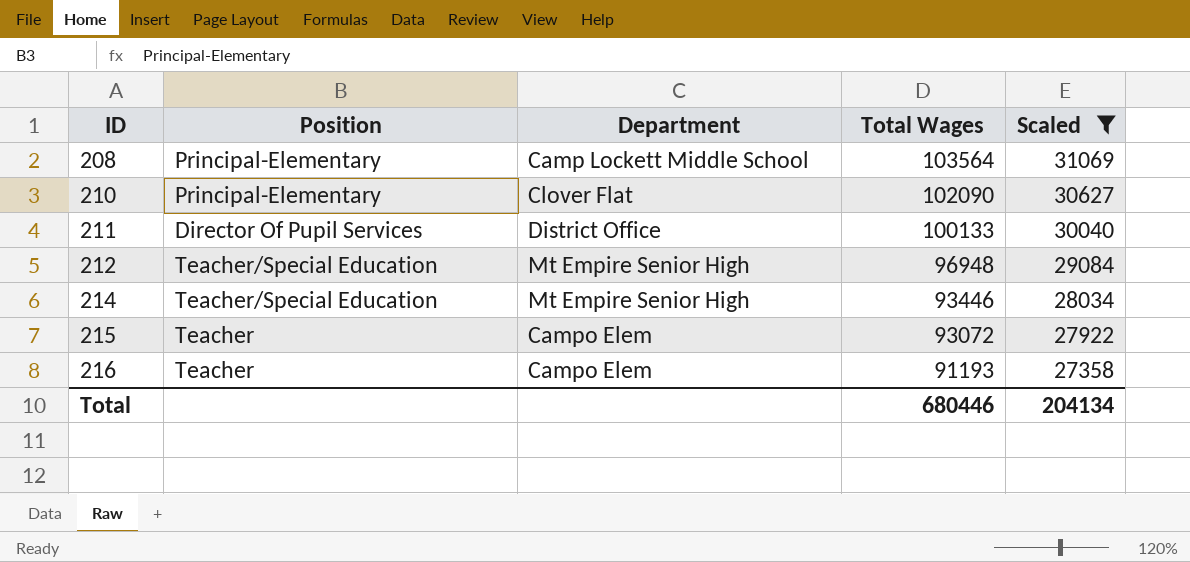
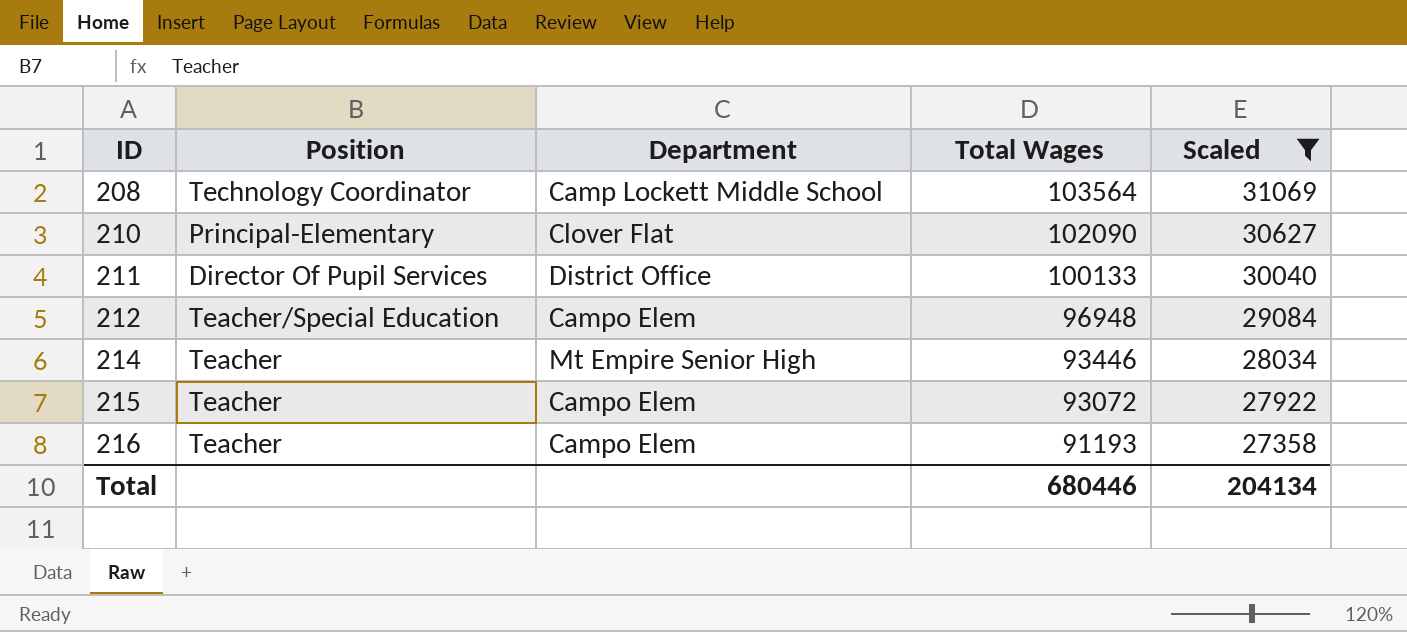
208 | Position: Principal-Elementary -> Technology Coordinator
212 | Department: Mt Empire Senior High -> Campo Elem
214 | Position: Teacher/Special Education -> Teacher

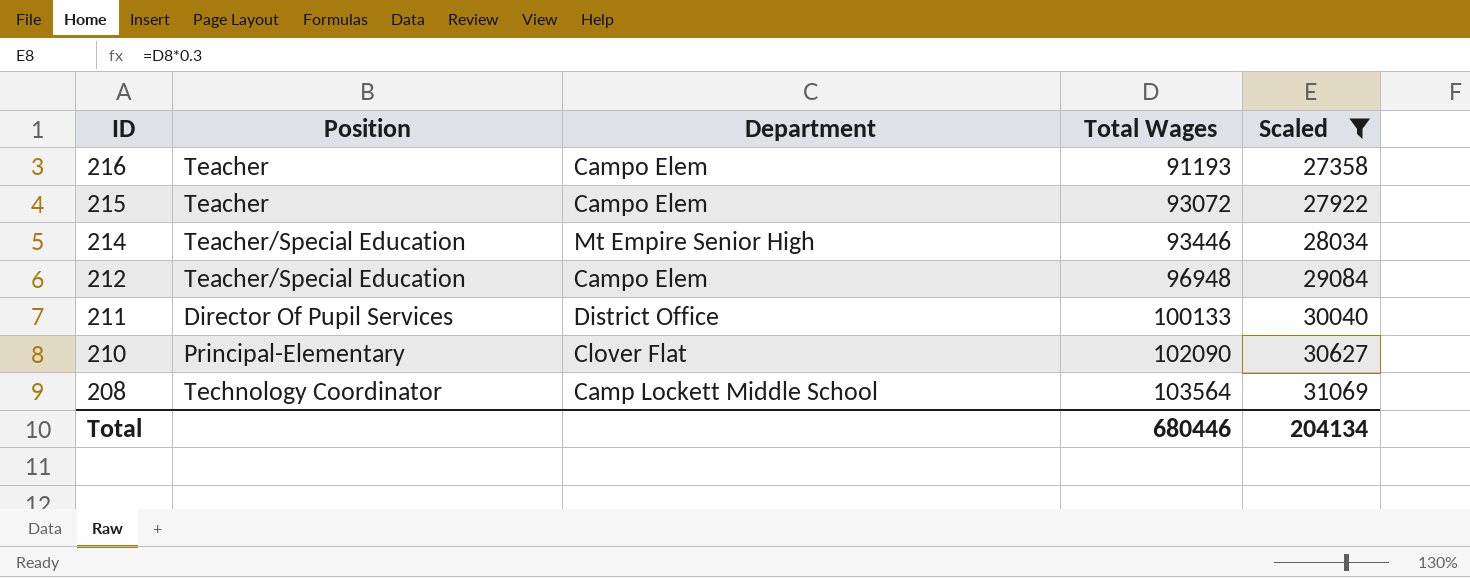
row order: ID ascending -> ID descending
214 | Position: Teacher -> Teacher/Special Education

